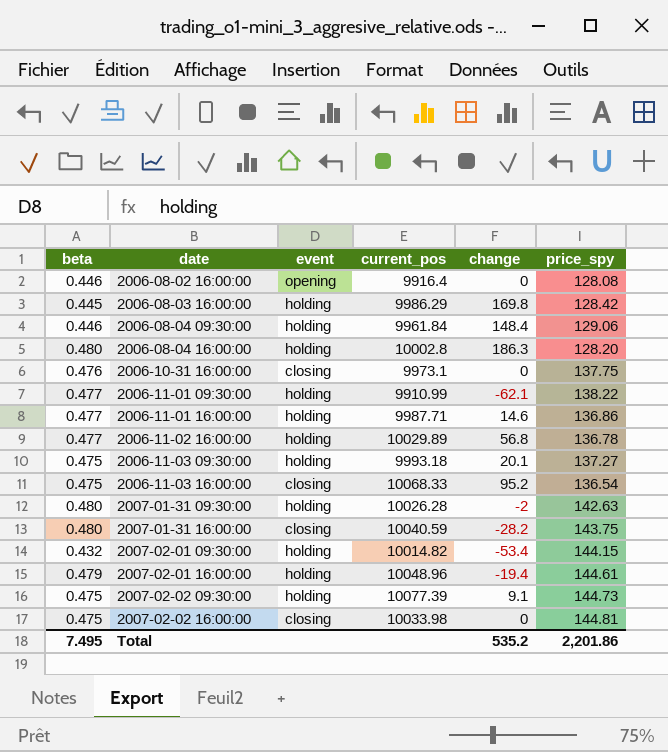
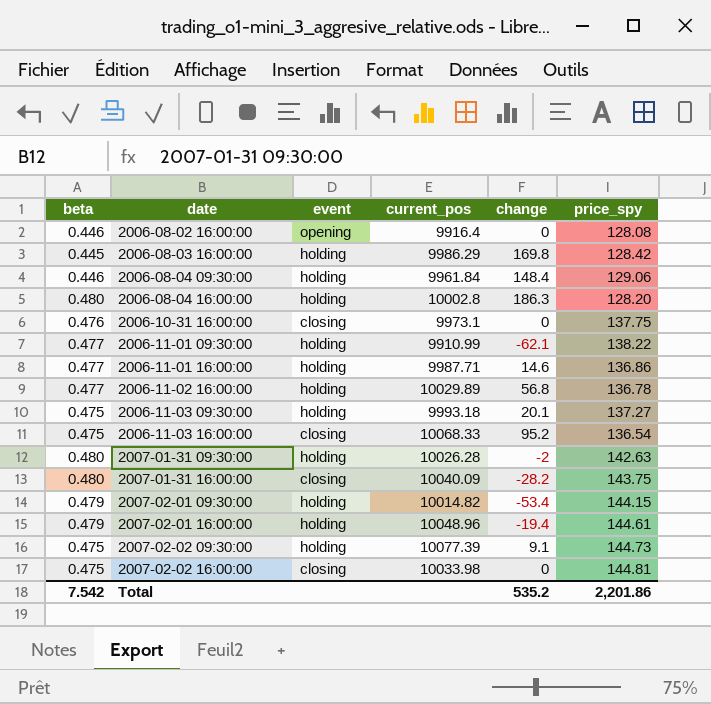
2007-01-31 16:00:00 | current_pos: 10040.59 -> 10040.09
2007-02-01 09:30:00 | beta: 0.432 -> 0.479
Total | beta: 7.495 -> 7.542

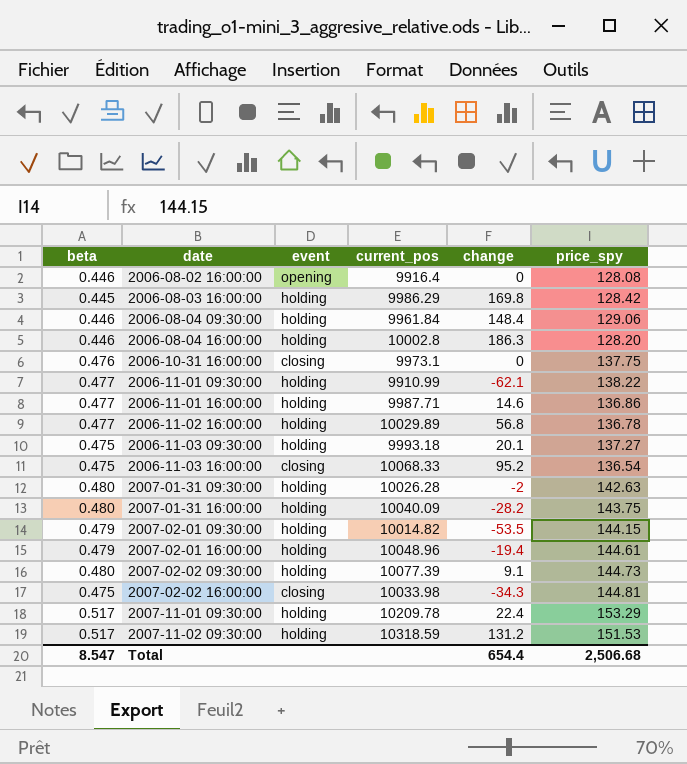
2006-08-04 16:00:00 | beta: 0.480 -> 0.446
2007-01-31 16:00:00 | event: closing -> holding
2007-02-01 09:30:00 | change: -53.4 -> -53.5
2007-02-02 09:30:00 | beta: 0.475 -> 0.480
2007-02-02 16:00:00 | change: 0 -> -34.3
row 2007-11-01 09:30:00: none -> 0.517 | holding | 10209.78 | 22.4 | 153.29
row 2007-11-02 09:30:00: none -> 0.517 | holding | 10318.59 | 131.2 | 151.53
Total | beta: 7.542 -> 8.547
Total | change: 535.2 -> 654.4
Total | price_spy: 2,201.86 -> 2,506.68

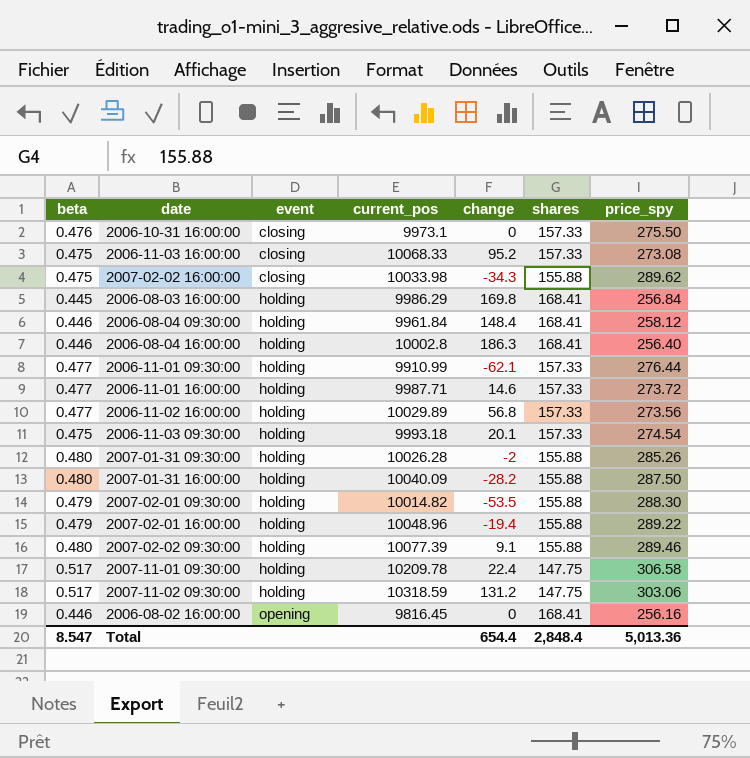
row order: date ascending -> event ascending
column shares | position: none -> 6
2006-10-31 16:00:00 | price_spy: 137.75 -> 275.50
2006-11-03 16:00:00 | price_spy: 136.54 -> 273.08
2007-02-02 16:00:00 | price_spy: 144.81 -> 289.62
2006-08-03 16:00:00 | price_spy: 128.42 -> 256.84
2006-08-04 09:30:00 | price_spy: 129.06 -> 258.12
2006-08-04 16:00:00 | price_spy: 128.20 -> 256.40
2006-11-01 09:30:00 | price_spy: 138.22 -> 276.44
2006-11-01 16:00:00 | price_spy: 136.86 -> 273.72
2006-11-02 16:00:00 | price_spy: 136.78 -> 273.56
2006-11-03 09:30:00 | price_spy: 137.27 -> 274.54
2007-01-31 09:30:00 | price_spy: 142.63 -> 285.26
2007-01-31 16:00:00 | price_spy: 143.75 -> 287.50
2007-02-01 09:30:00 | price_spy: 144.15 -> 288.30
2007-02-01 16:00:00 | price_spy: 144.61 -> 289.22
2007-02-02 09:30:00 | price_spy: 144.73 -> 289.46
2007-11-01 09:30:00 | price_spy: 153.29 -> 306.58
2007-11-02 09:30:00 | price_spy: 151.53 -> 303.06
2006-08-02 16:00:00 | current_pos: 9916.4 -> 9816.45
2006-08-02 16:00:00 | price_spy: 128.08 -> 256.16
Total | price_spy: 2,506.68 -> 5,013.36

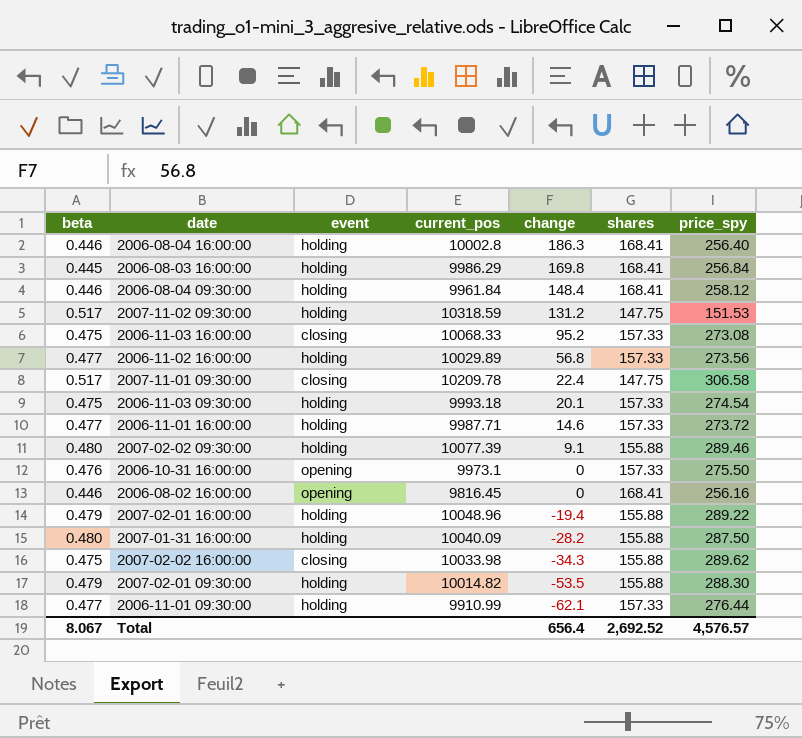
row order: event ascending -> change descending
row 2007-01-31 09:30:00: 0.480 | holding | 10026.28 | -2 | 155.88 | 285.26 -> none
2007-11-02 09:30:00 | price_spy: 303.06 -> 151.53
2007-11-01 09:30:00 | event: holding -> closing
2006-10-31 16:00:00 | event: closing -> opening
Total | beta: 8.547 -> 8.067
Total | change: 654.4 -> 656.4
Total | shares: 2,848.4 -> 2,692.52
Total | price_spy: 5,013.36 -> 4,576.57

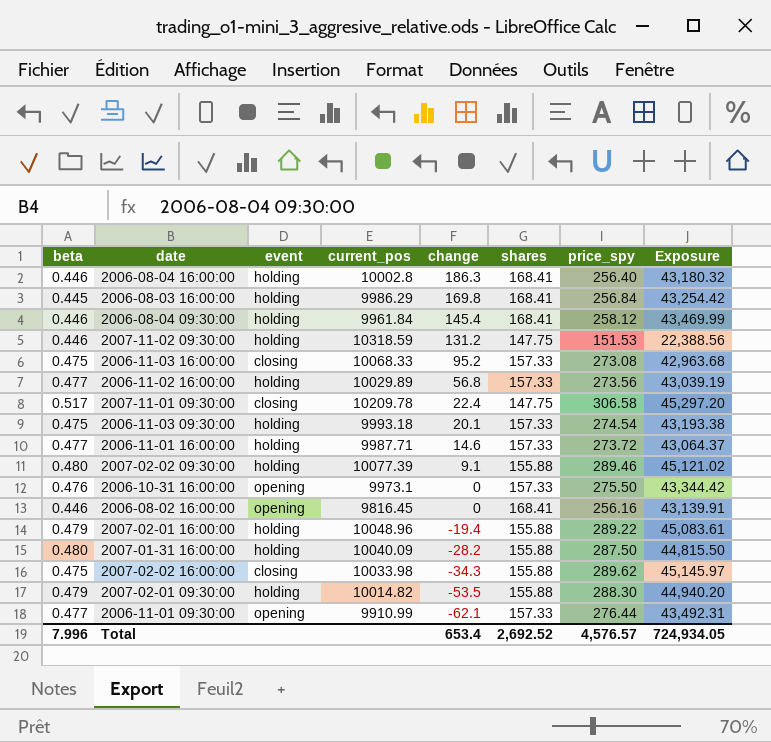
column Exposure | formula: none -> [shares] * [price_spy]
2006-08-04 09:30:00 | change: 148.4 -> 145.4
2007-11-02 09:30:00 | beta: 0.517 -> 0.446
2006-11-01 09:30:00 | event: holding -> opening
Total | beta: 8.067 -> 7.996
Total | change: 656.4 -> 653.4

